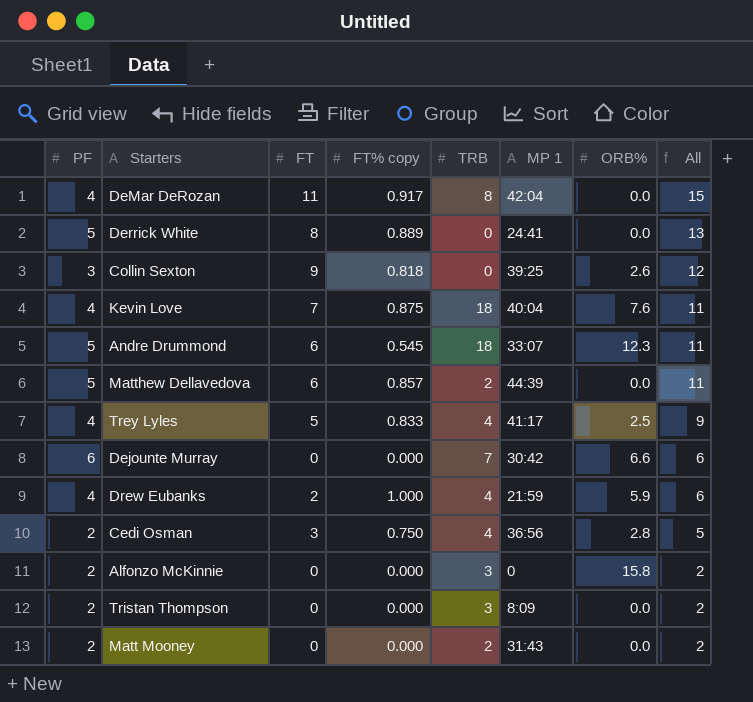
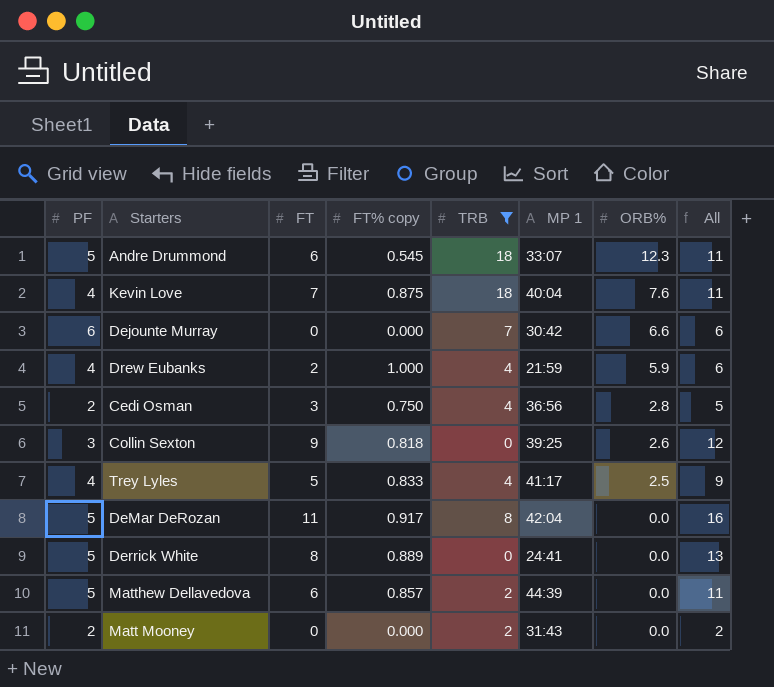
filter: none -> TRB != 3
row order: All descending -> ORB% descending
DeMar DeRozan | PF: 4 -> 5
DeMar DeRozan | All: 15 -> 16

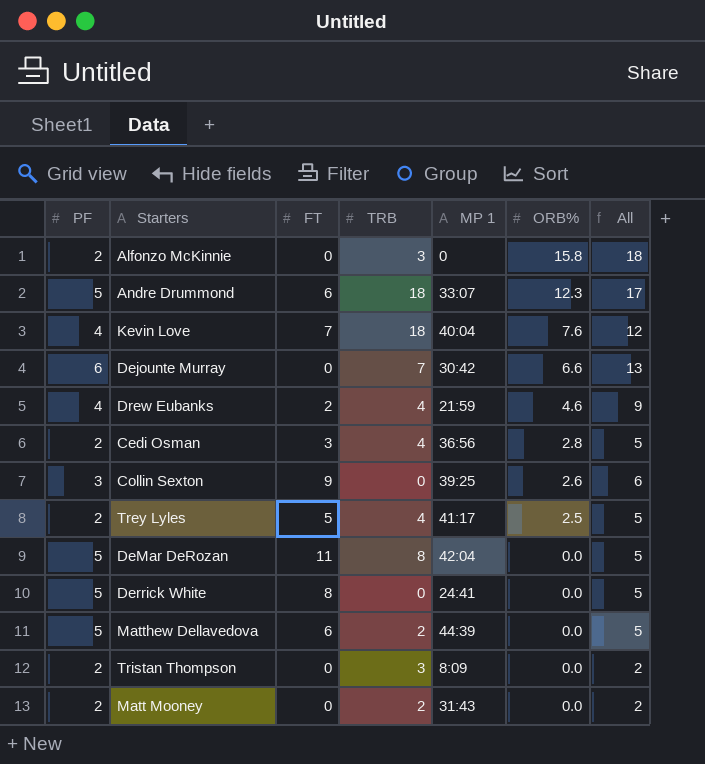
filter: TRB != 3 -> none
column FT% copy | position: 4 -> none
column All | formula: [PF] + [FT] -> [PF] + [ORB%]
Drew Eubanks | ORB%: 5.9 -> 4.6
Trey Lyles | PF: 4 -> 2

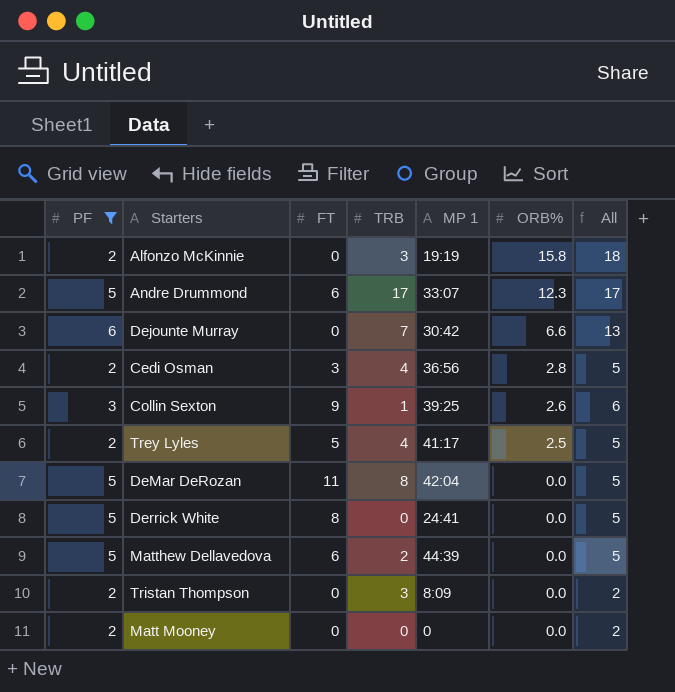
filter: none -> PF != 4
Alfonzo McKinnie | MP 1: 0 -> 19:19
Andre Drummond | TRB: 18 -> 17
Collin Sexton | TRB: 0 -> 1
Matt Mooney | TRB: 2 -> 0
Matt Mooney | MP 1: 31:43 -> 0

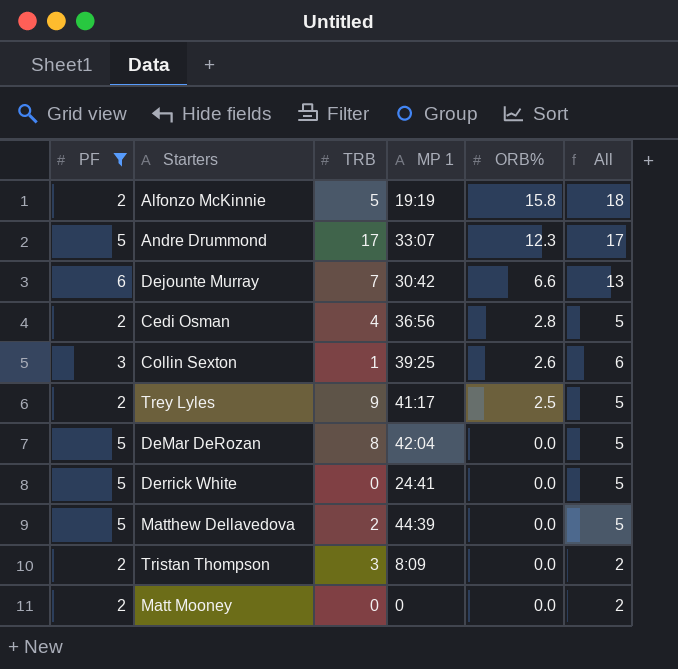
column FT | position: 3 -> none
Alfonzo McKinnie | TRB: 3 -> 5
Trey Lyles | TRB: 4 -> 9

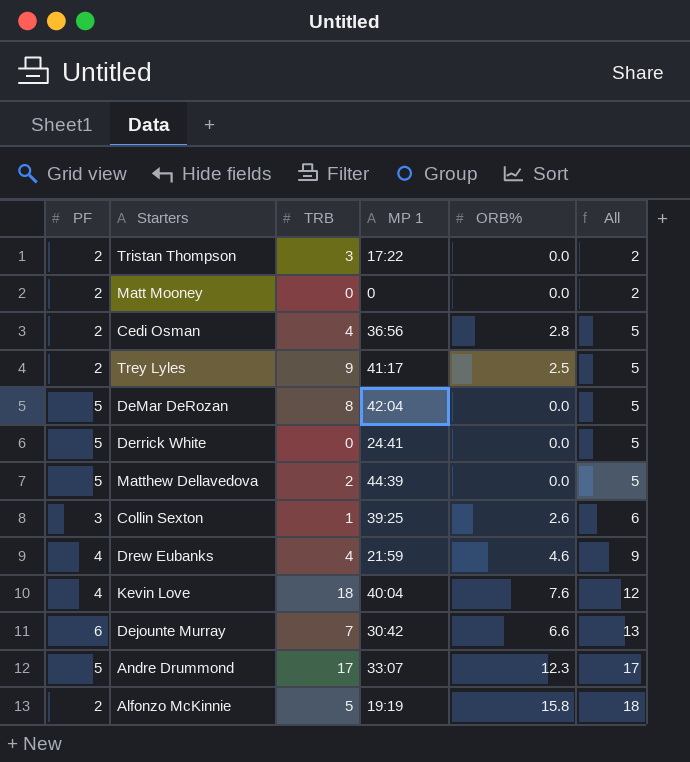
filter: PF != 4 -> none
row order: ORB% descending -> All ascending
Tristan Thompson | MP 1: 8:09 -> 17:22

